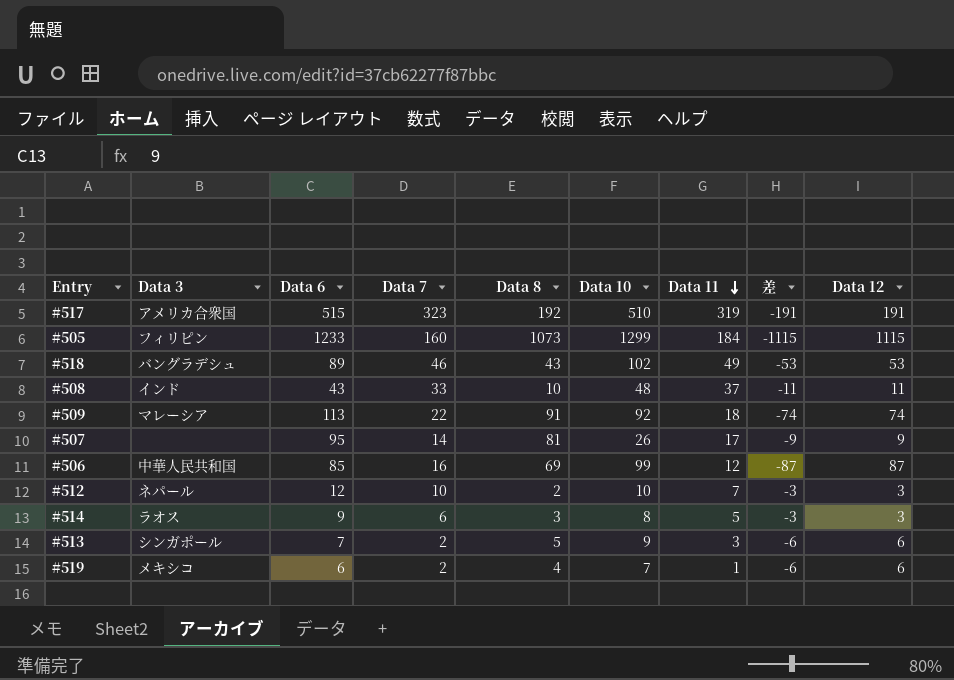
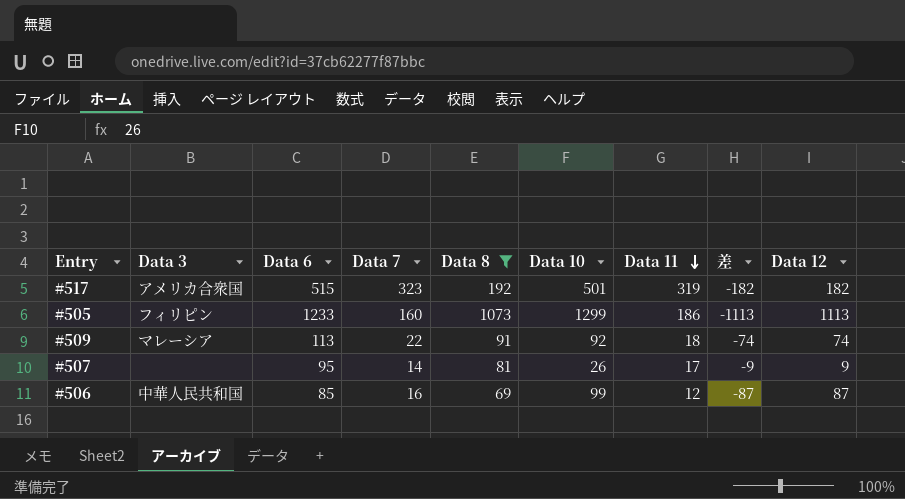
filter: none -> Data 8 >= 69
#517 | Data 10: 510 -> 501
#517 | 差: -191 -> -182
#517 | Data 12: 191 -> 182
#505 | Data 11: 184 -> 186
#505 | 差: -1115 -> -1113
#505 | Data 12: 1115 -> 1113

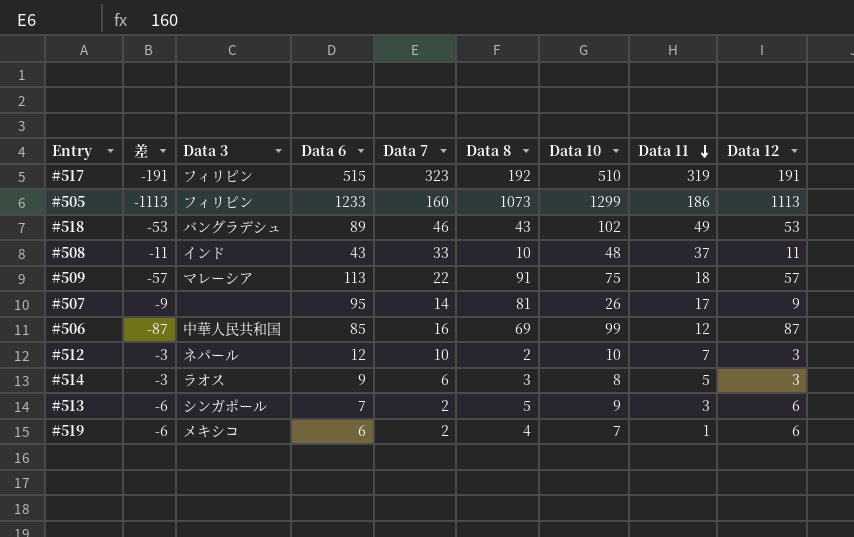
filter: Data 8 >= 69 -> none
column 差 | position: 8 -> 2
#517 | 差: -182 -> -191
#517 | Data 3: アメリカ合衆国 -> フィリピン
#517 | Data 10: 501 -> 510
#517 | Data 12: 182 -> 191
#509 | 差: -74 -> -57
#509 | Data 10: 92 -> 75
#509 | Data 12: 74 -> 57

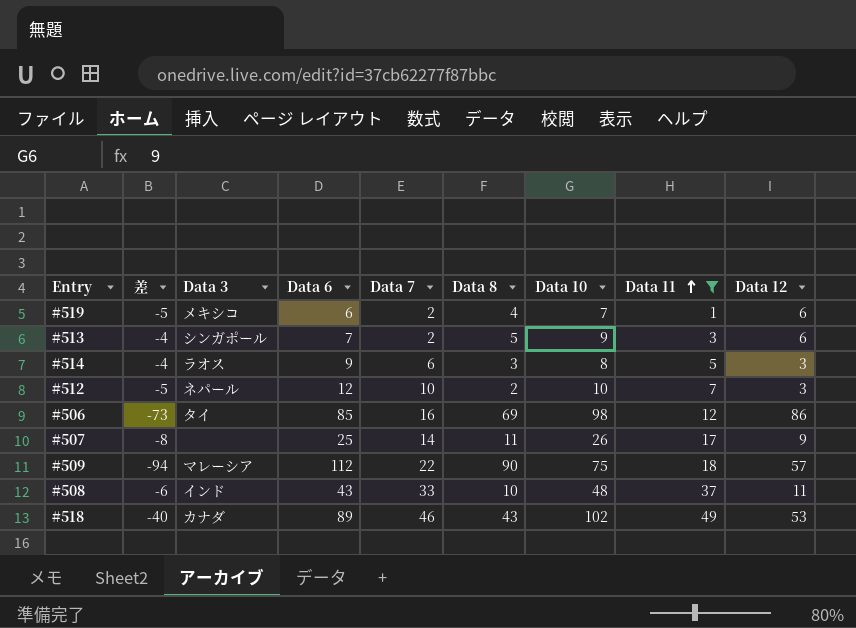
filter: none -> Data 11 <= 49
row order: Data 11 descending -> Data 11 ascending
column 差 | formula: [Data 11] - [Data 10] -> [Data 11] - [Data 6]
#506 | Data 3: 中華人民共和国 -> タイ
#506 | Data 10: 99 -> 98
#506 | Data 12: 87 -> 86
#507 | Data 6: 95 -> 25
#507 | Data 8: 81 -> 11
#509 | Data 6: 113 -> 112
#509 | Data 8: 91 -> 90
#518 | Data 3: バングラデシュ -> カナダ

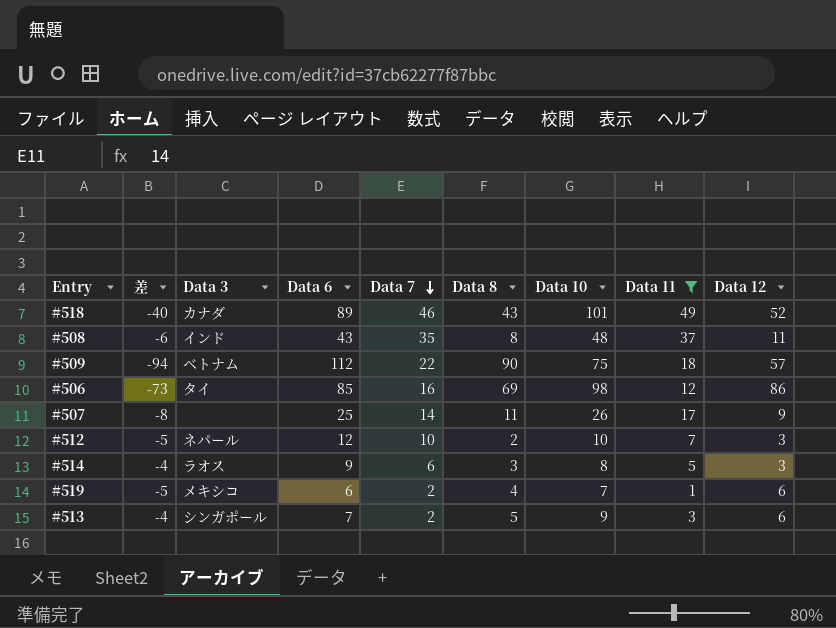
row order: Data 11 ascending -> Data 7 descending
#518 | Data 10: 102 -> 101
#518 | Data 12: 53 -> 52
#508 | Data 7: 33 -> 35
#508 | Data 8: 10 -> 8
#509 | Data 3: マレーシア -> ベトナム

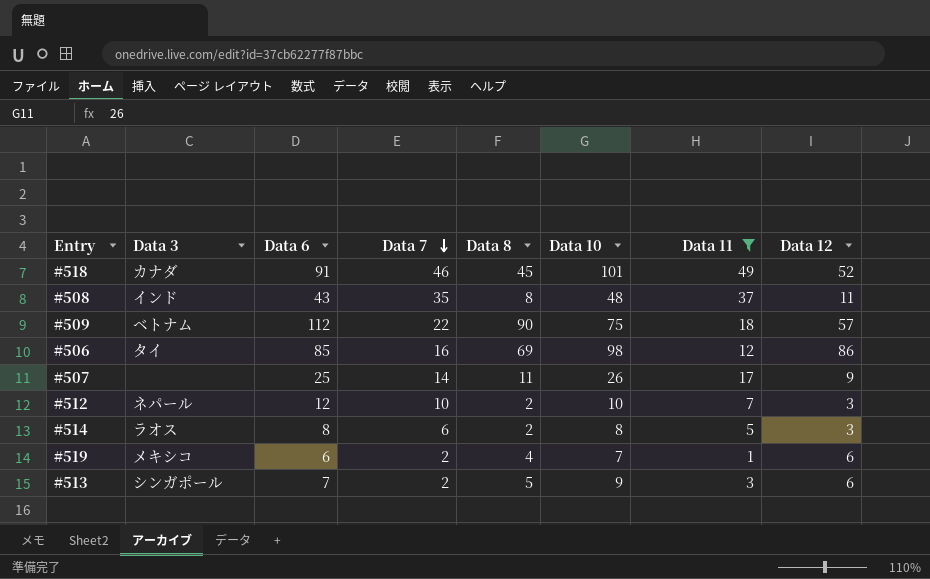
column 差 | formula: [Data 11] - [Data 6] -> none
#518 | Data 6: 89 -> 91
#518 | Data 8: 43 -> 45
#514 | Data 6: 9 -> 8
#514 | Data 8: 3 -> 2

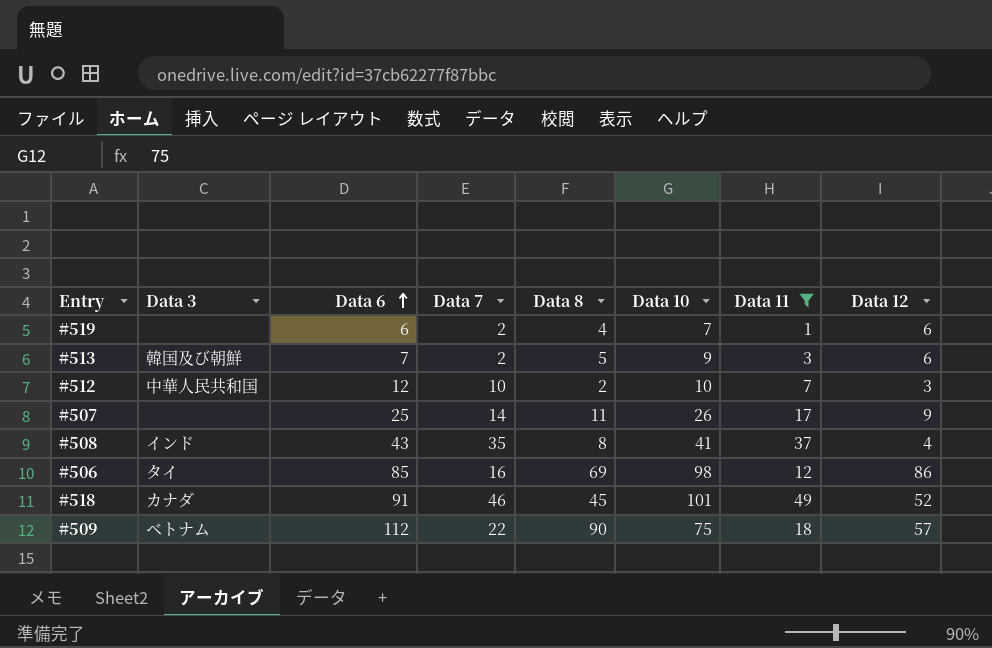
row order: Data 7 descending -> Data 6 ascending
row #514: ラオス | 8 | 6 | 2 | 8 | 5 | 3 -> none
#519 | Data 3: メキシコ -> none
#513 | Data 3: シンガポール -> 韓国及び朝鮮
#512 | Data 3: ネパール -> 中華人民共和国
#508 | Data 10: 48 -> 41
#508 | Data 12: 11 -> 4

